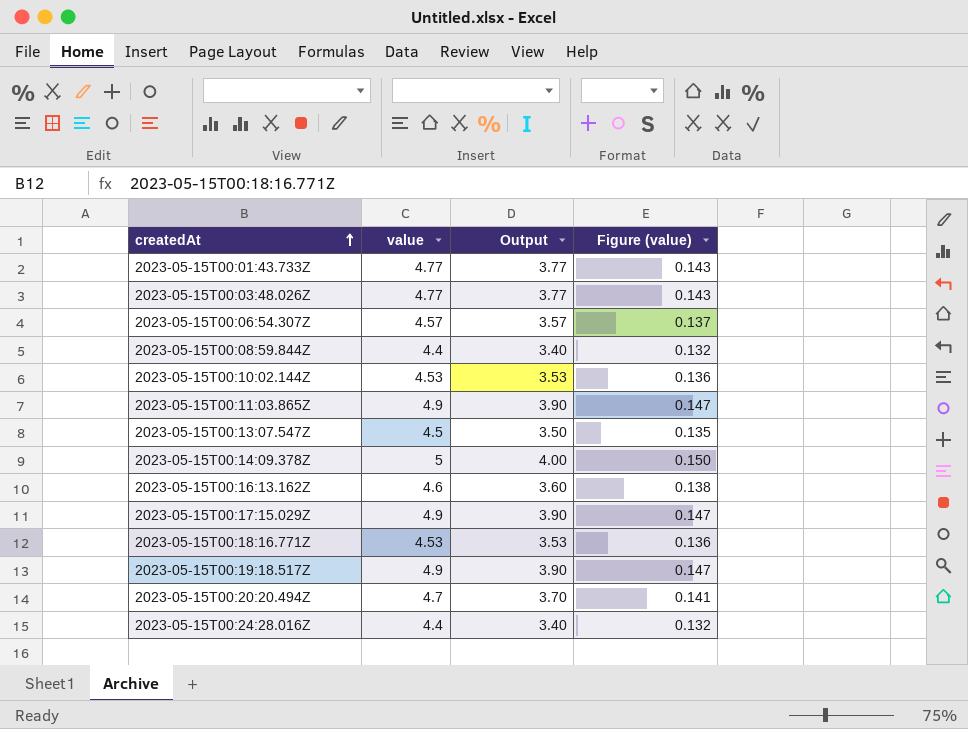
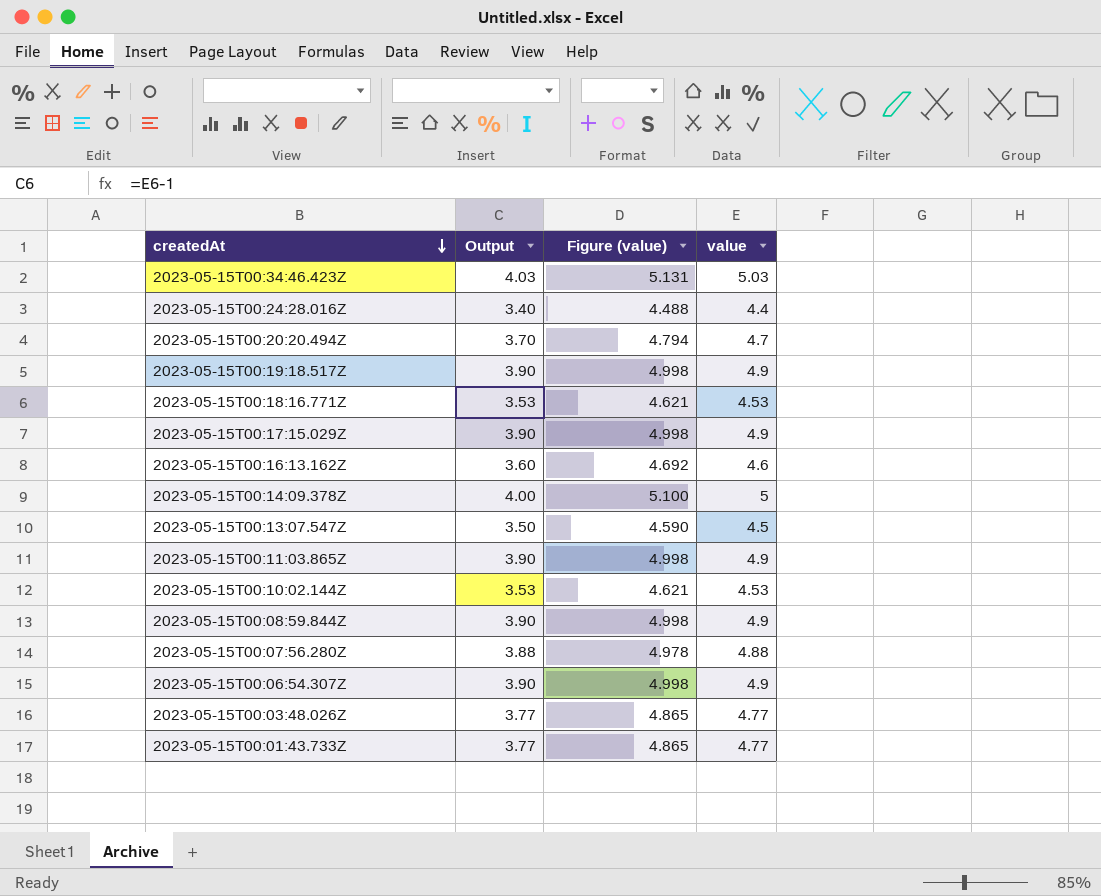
row order: createdAt ascending -> createdAt descending
column Figure (value) | formula: [value] * 0.03 -> [value] * 1.02
column value | position: 2 -> 4
row 2023-05-15T00:34:46.423Z: none -> 4.03 | 5.131 | 5.03
2023-05-15T00:08:59.844Z | Output: 3.40 -> 3.90
2023-05-15T00:08:59.844Z | value: 4.4 -> 4.9
row 2023-05-15T00:07:56.280Z: none -> 3.88 | 4.978 | 4.88
2023-05-15T00:06:54.307Z | Output: 3.57 -> 3.90
2023-05-15T00:06:54.307Z | value: 4.57 -> 4.9

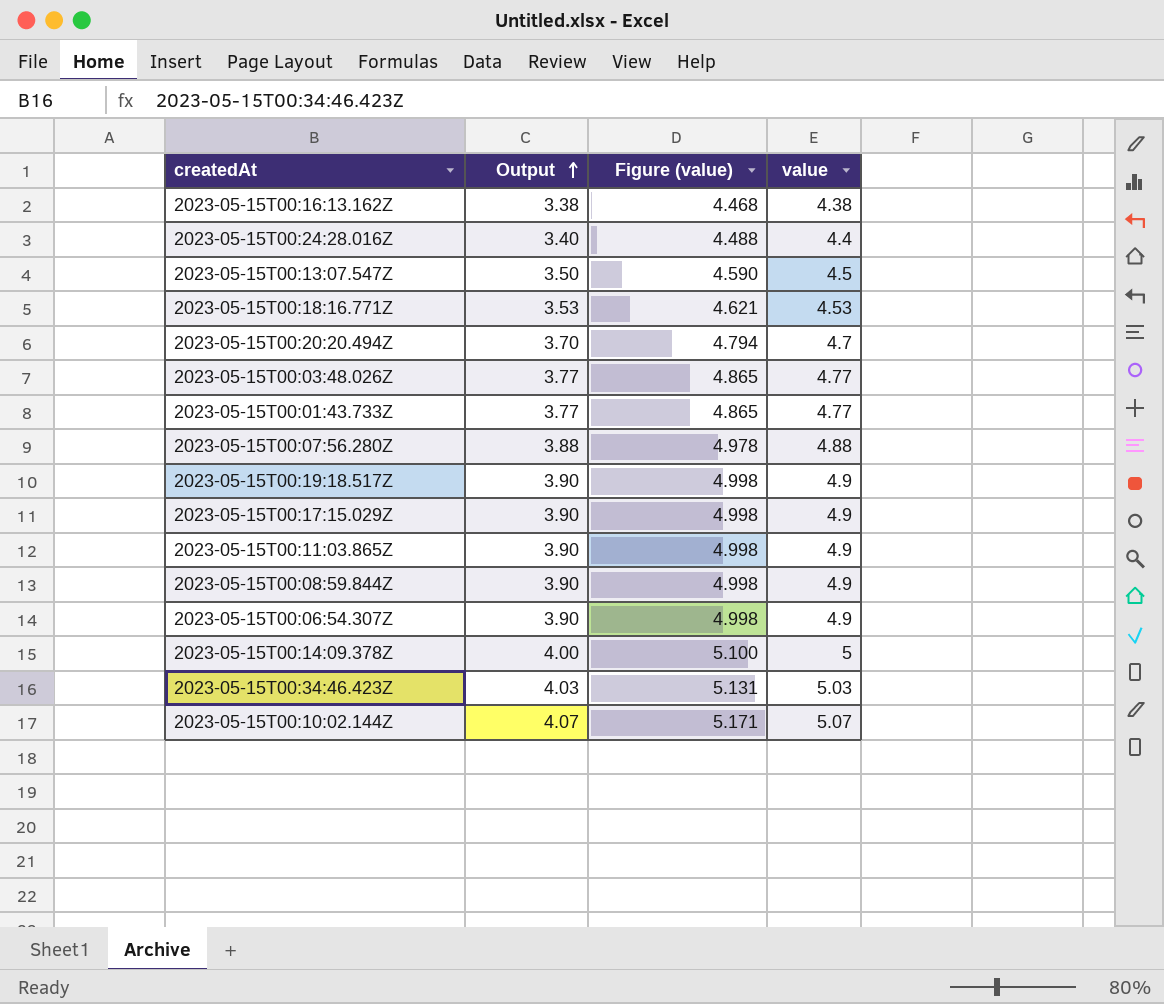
row order: createdAt descending -> Output ascending
2023-05-15T00:16:13.162Z | Output: 3.60 -> 3.38
2023-05-15T00:16:13.162Z | Figure (value): 4.692 -> 4.468
2023-05-15T00:16:13.162Z | value: 4.6 -> 4.38
2023-05-15T00:10:02.144Z | Output: 3.53 -> 4.07
2023-05-15T00:10:02.144Z | Figure (value): 4.621 -> 5.171
2023-05-15T00:10:02.144Z | value: 4.53 -> 5.07

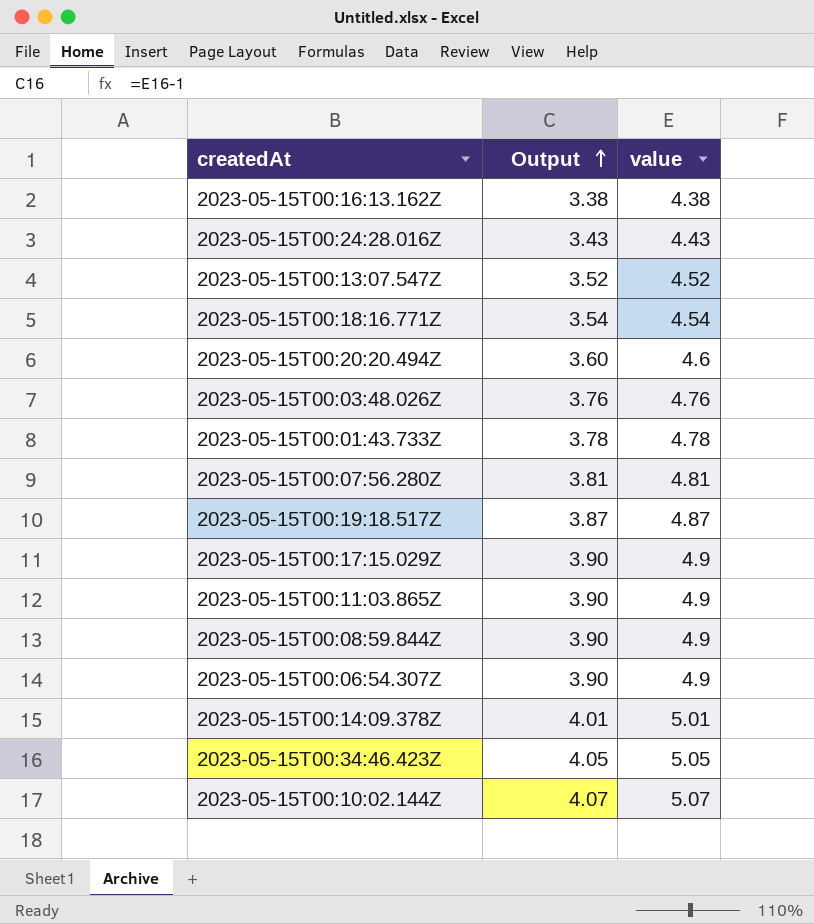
column Figure (value) | formula: [value] * 1.02 -> none
2023-05-15T00:24:28.016Z | Output: 3.40 -> 3.43
2023-05-15T00:24:28.016Z | value: 4.4 -> 4.43
2023-05-15T00:13:07.547Z | Output: 3.50 -> 3.52
2023-05-15T00:13:07.547Z | value: 4.5 -> 4.52
2023-05-15T00:18:16.771Z | Output: 3.53 -> 3.54
2023-05-15T00:18:16.771Z | value: 4.53 -> 4.54
2023-05-15T00:20:20.494Z | Output: 3.70 -> 3.60
2023-05-15T00:20:20.494Z | value: 4.7 -> 4.6
2023-05-15T00:03:48.026Z | Output: 3.77 -> 3.76
2023-05-15T00:03:48.026Z | value: 4.77 -> 4.76
2023-05-15T00:01:43.733Z | Output: 3.77 -> 3.78
2023-05-15T00:01:43.733Z | value: 4.77 -> 4.78
2023-05-15T00:07:56.280Z | Output: 3.88 -> 3.81
2023-05-15T00:07:56.280Z | value: 4.88 -> 4.81
2023-05-15T00:19:18.517Z | Output: 3.90 -> 3.87
2023-05-15T00:19:18.517Z | value: 4.9 -> 4.87
2023-05-15T00:14:09.378Z | Output: 4.00 -> 4.01
2023-05-15T00:14:09.378Z | value: 5 -> 5.01
2023-05-15T00:34:46.423Z | Output: 4.03 -> 4.05
2023-05-15T00:34:46.423Z | value: 5.03 -> 5.05

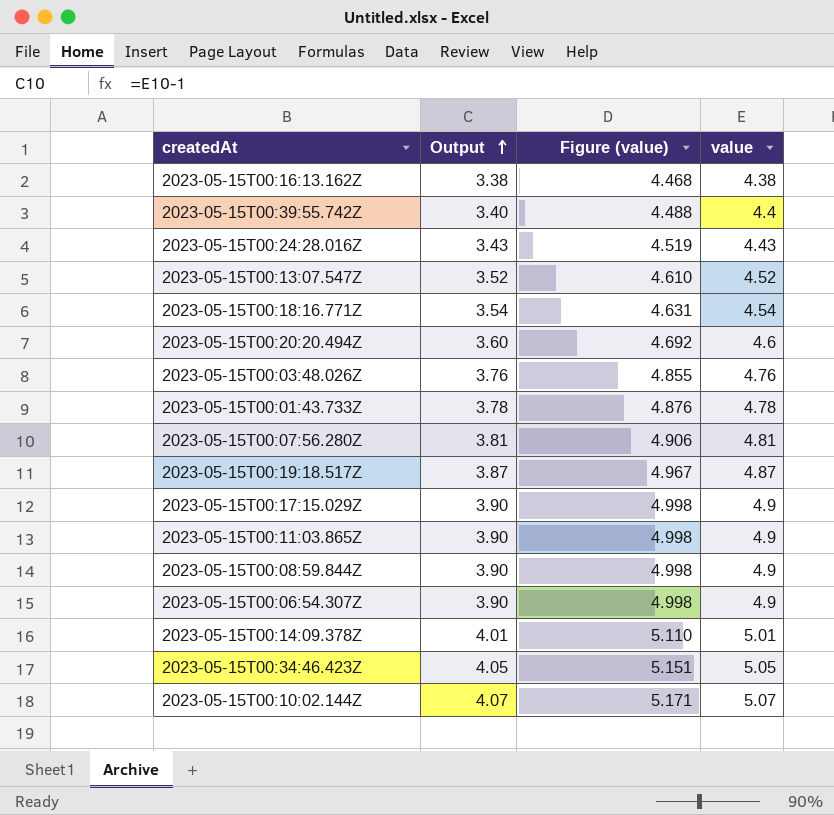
column Figure (value) | formula: none -> [value] * 1.02
row 2023-05-15T00:39:55.742Z: none -> 3.40 | 4.488 | 4.4

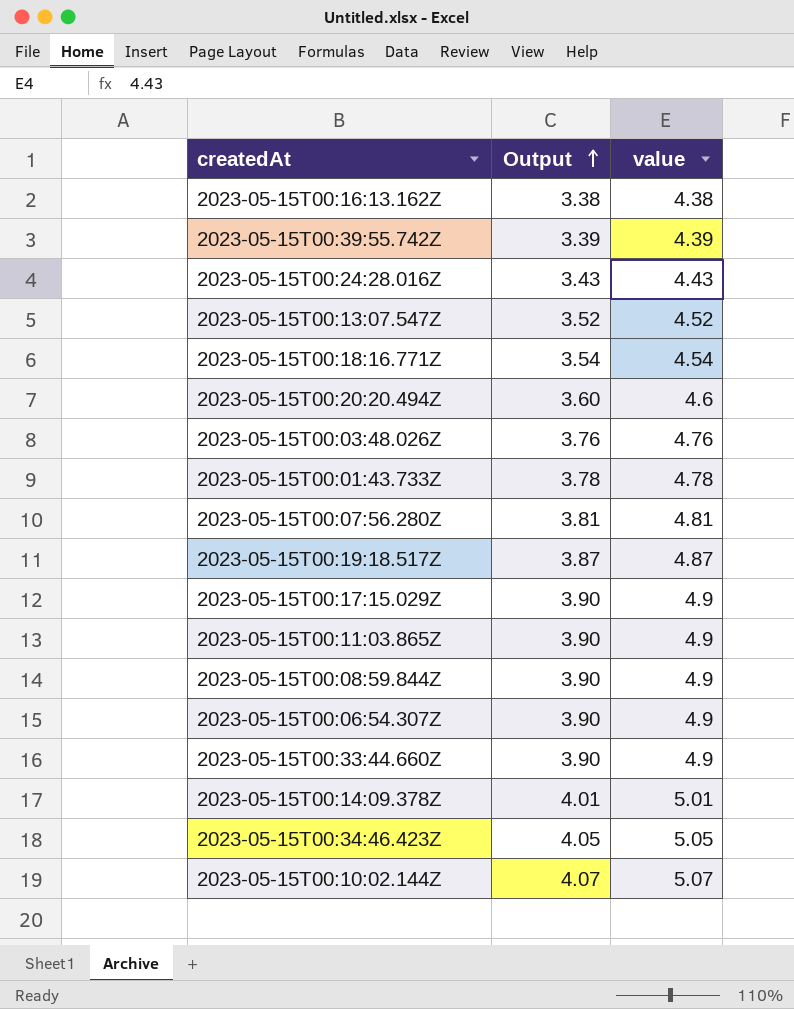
column Figure (value) | formula: [value] * 1.02 -> none
2023-05-15T00:39:55.742Z | Output: 3.40 -> 3.39
2023-05-15T00:39:55.742Z | value: 4.4 -> 4.39
row 2023-05-15T00:33:44.660Z: none -> 3.90 | 4.9

